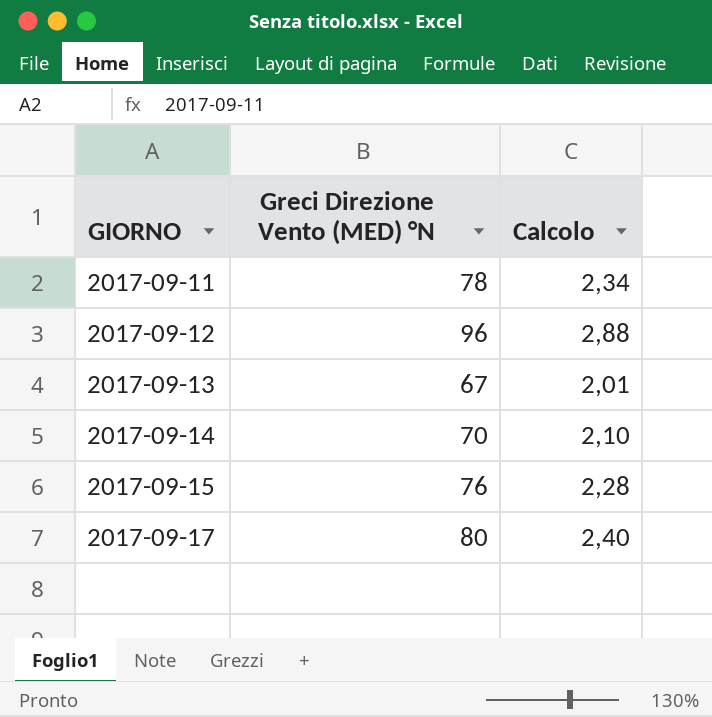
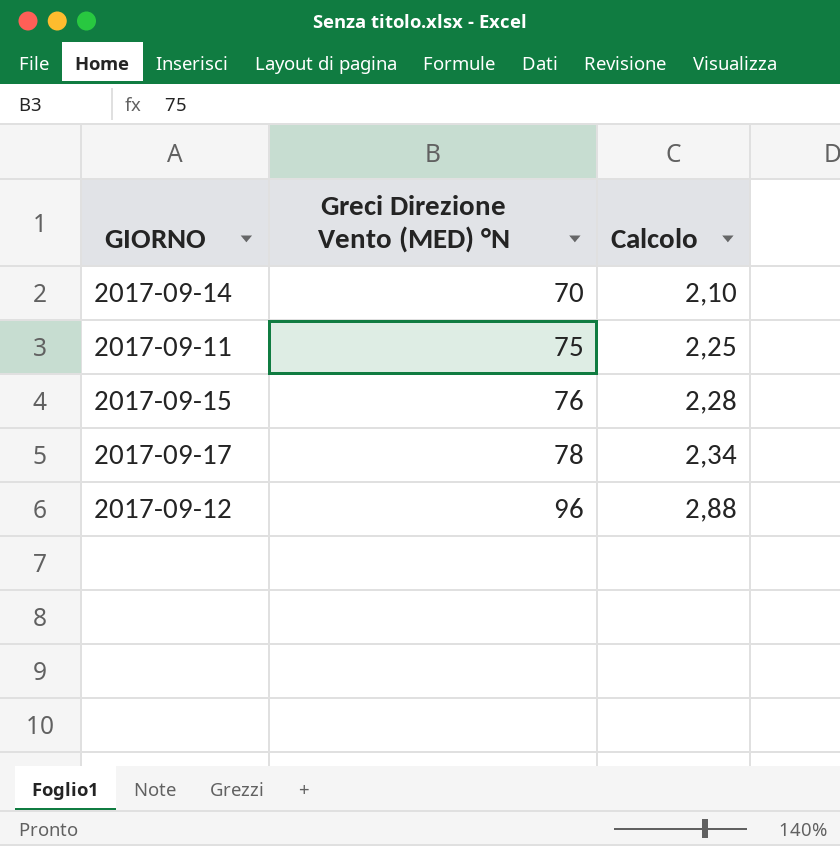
row order: GIORNO ascending -> Greci Direzione Vento (MED) °N ascending
row 2017-09-13: 67 | 2,01 -> none
2017-09-11 | Greci Direzione Vento (MED) °N: 78 -> 75
2017-09-11 | Calcolo: 2,34 -> 2,25
2017-09-17 | Greci Direzione Vento (MED) °N: 80 -> 78
2017-09-17 | Calcolo: 2,40 -> 2,34

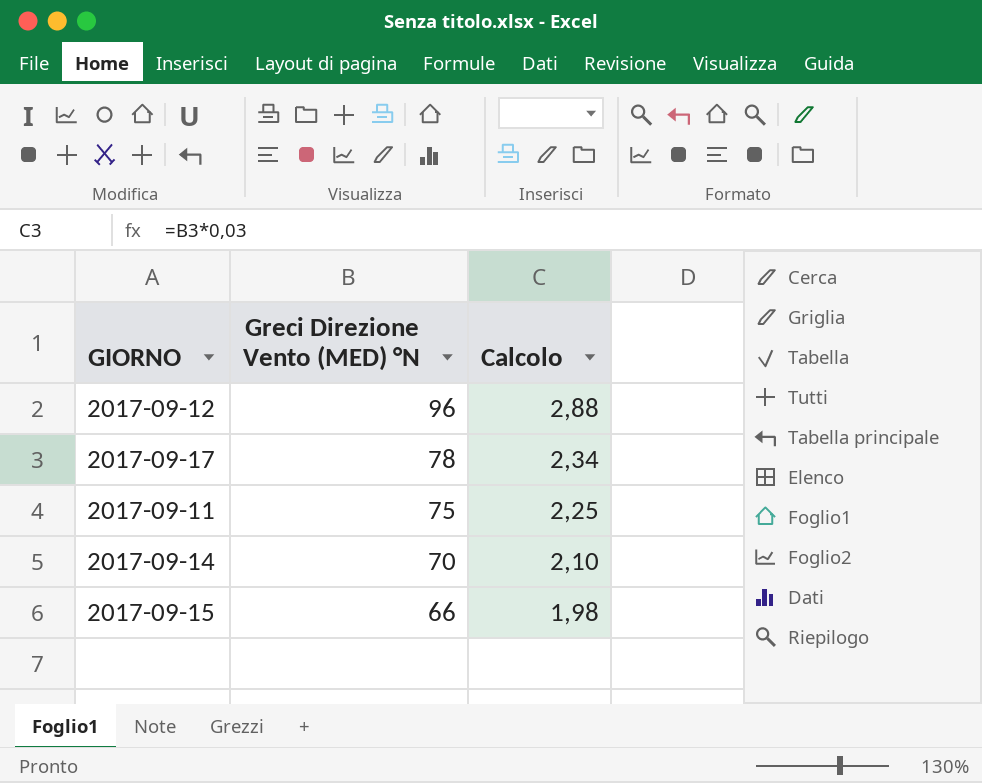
row order: Greci Direzione Vento (MED) °N ascending -> Greci Direzione Vento (MED) °N descending
2017-09-15 | Greci Direzione Vento (MED) °N: 76 -> 66
2017-09-15 | Calcolo: 2,28 -> 1,98

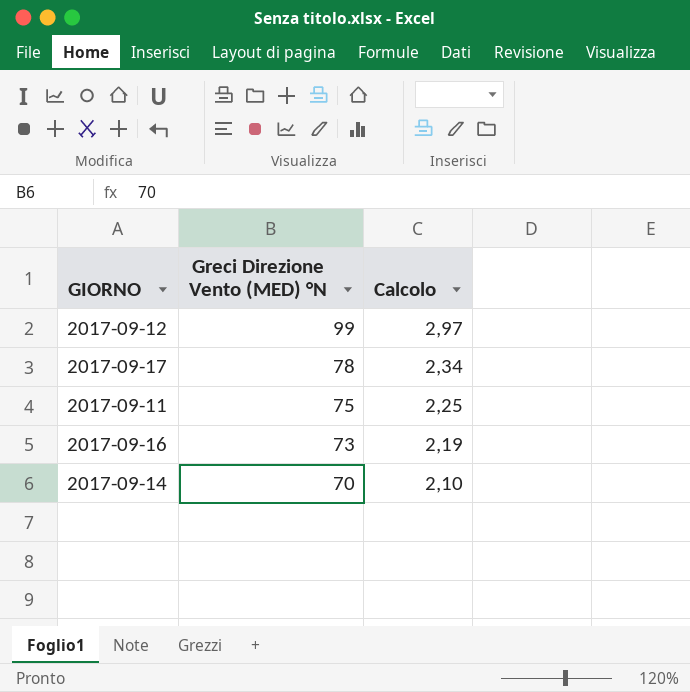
row 2017-09-15: 66 | 1,98 -> none
2017-09-12 | Greci Direzione Vento (MED) °N: 96 -> 99
2017-09-12 | Calcolo: 2,88 -> 2,97
row 2017-09-16: none -> 73 | 2,19

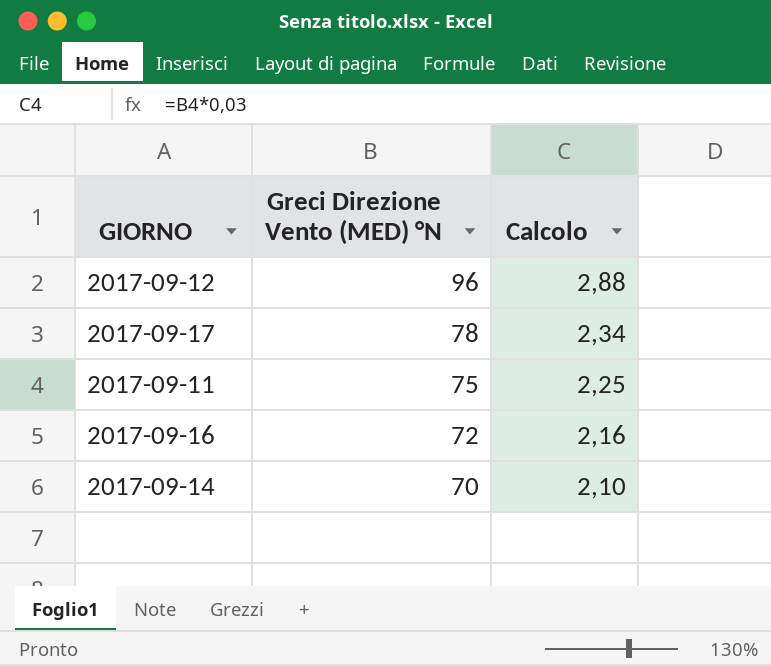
2017-09-12 | Greci Direzione Vento (MED) °N: 99 -> 96
2017-09-12 | Calcolo: 2,97 -> 2,88
2017-09-16 | Greci Direzione Vento (MED) °N: 73 -> 72
2017-09-16 | Calcolo: 2,19 -> 2,16

